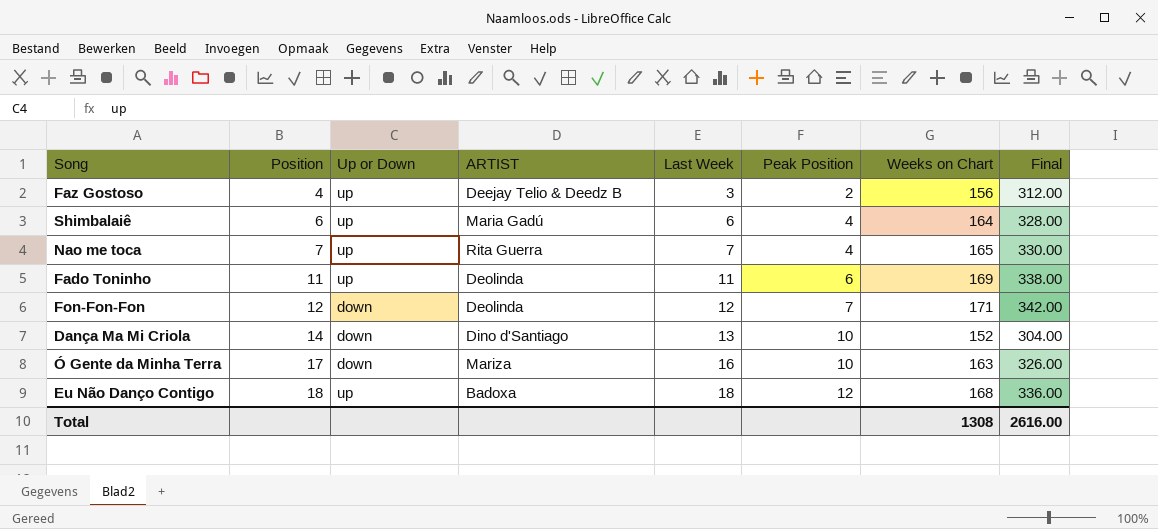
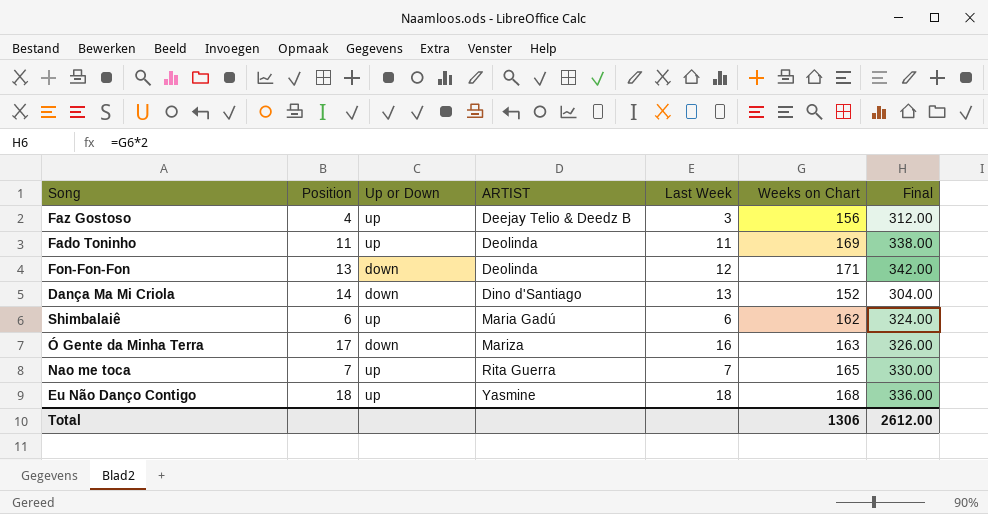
row order: Position ascending -> ARTIST ascending
column Peak Position | position: 6 -> none
Fon-Fon-Fon | Position: 12 -> 13
Shimbalaiê | Weeks on Chart: 164 -> 162
Shimbalaiê | Final: 328.00 -> 324.00
Eu Não Danço Contigo | ARTIST: Badoxa -> Yasmine
Total | Weeks on Chart: 1308 -> 1306
Total | Final: 2616.00 -> 2612.00

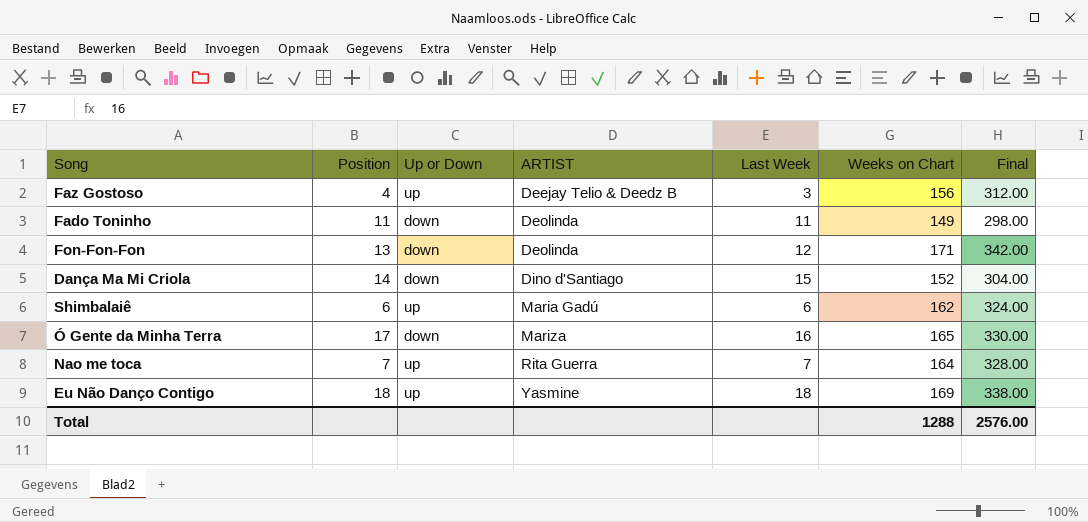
Fado Toninho | Up or Down: up -> down
Fado Toninho | Weeks on Chart: 169 -> 149
Fado Toninho | Final: 338.00 -> 298.00
Dança Ma Mi Criola | Last Week: 13 -> 15
Ó Gente da Minha Terra | Weeks on Chart: 163 -> 165
Ó Gente da Minha Terra | Final: 326.00 -> 330.00
Nao me toca | Weeks on Chart: 165 -> 164
Nao me toca | Final: 330.00 -> 328.00
Eu Não Danço Contigo | Weeks on Chart: 168 -> 169
Eu Não Danço Contigo | Final: 336.00 -> 338.00
Total | Weeks on Chart: 1306 -> 1288
Total | Final: 2612.00 -> 2576.00

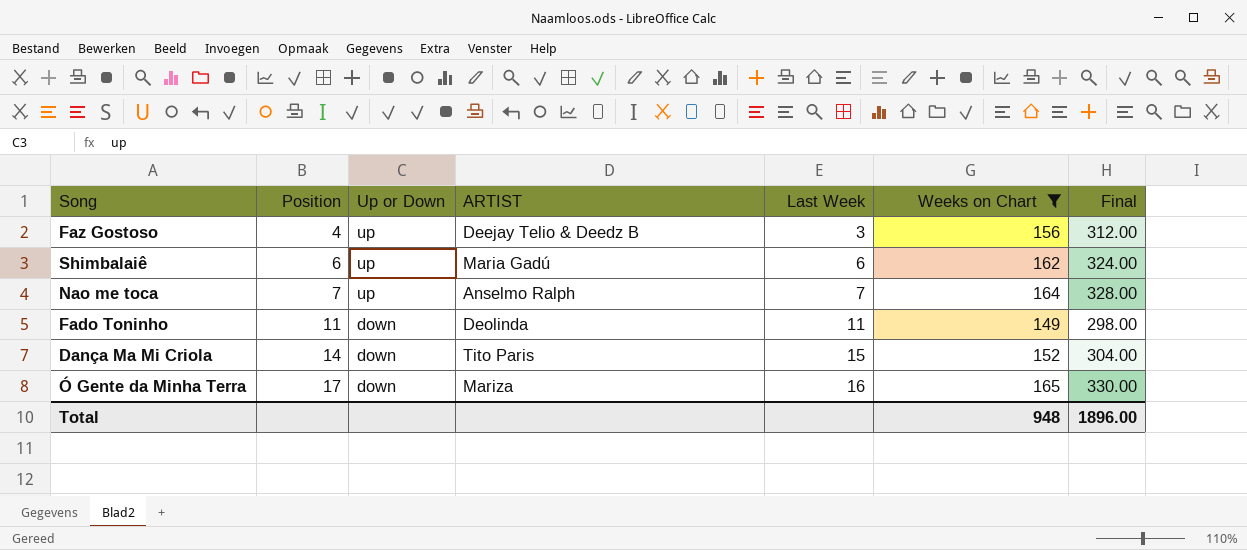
filter: none -> Weeks on Chart <= 165
row order: ARTIST ascending -> Position ascending
Nao me toca | ARTIST: Rita Guerra -> Anselmo Ralph
Dança Ma Mi Criola | ARTIST: Dino d'Santiago -> Tito Paris
Total | Weeks on Chart: 1288 -> 948
Total | Final: 2576.00 -> 1896.00

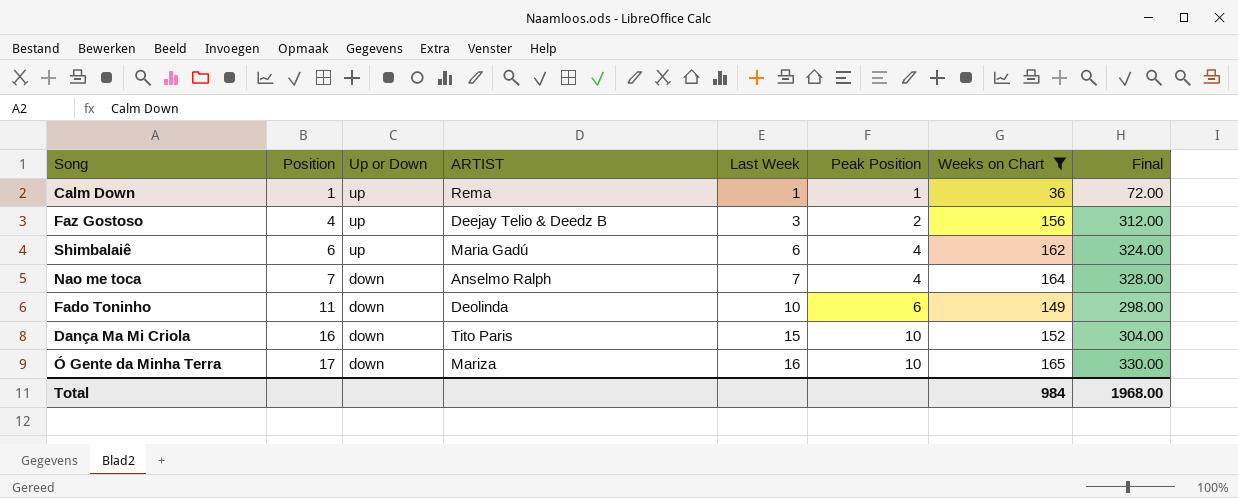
column Peak Position | position: none -> 6
row Calm Down: none -> 1 | up | Rema | 1 | 1 | 36 | 72.00
Nao me toca | Up or Down: up -> down
Fado Toninho | Last Week: 11 -> 10
Dança Ma Mi Criola | Position: 14 -> 16
Total | Weeks on Chart: 948 -> 984
Total | Final: 1896.00 -> 1968.00

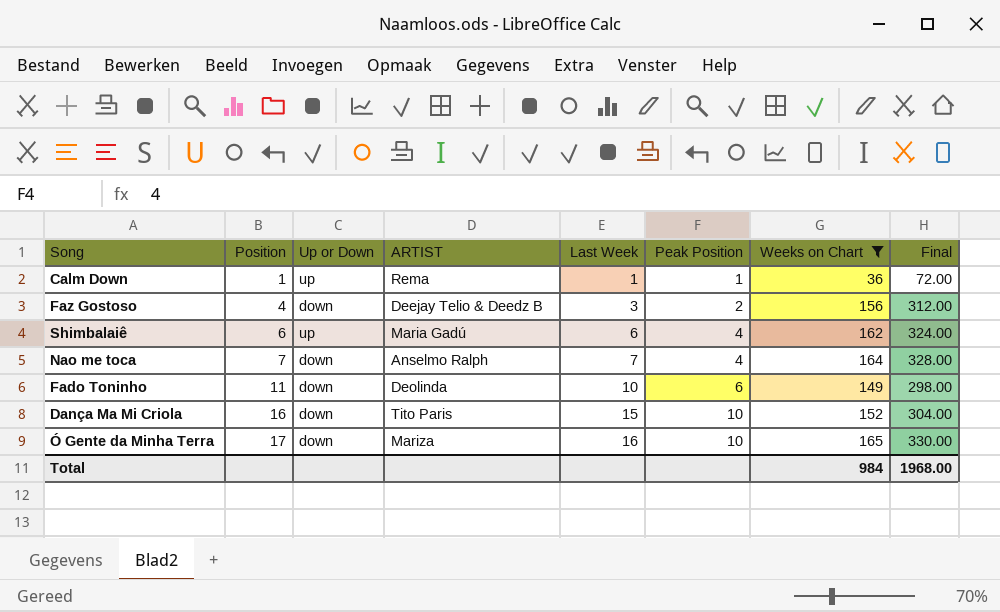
Faz Gostoso | Up or Down: up -> down

